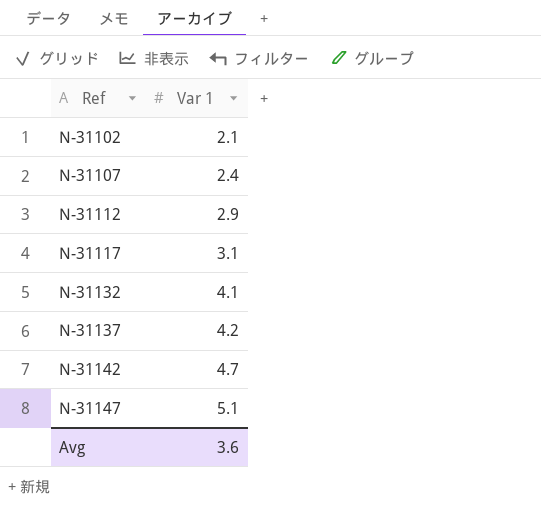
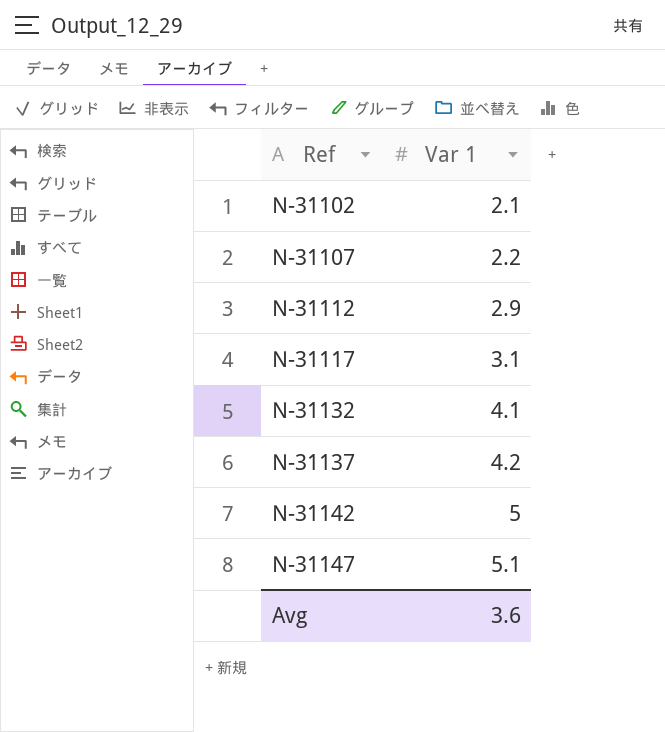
N-31107 | Var 1: 2.4 -> 2.2
N-31142 | Var 1: 4.7 -> 5

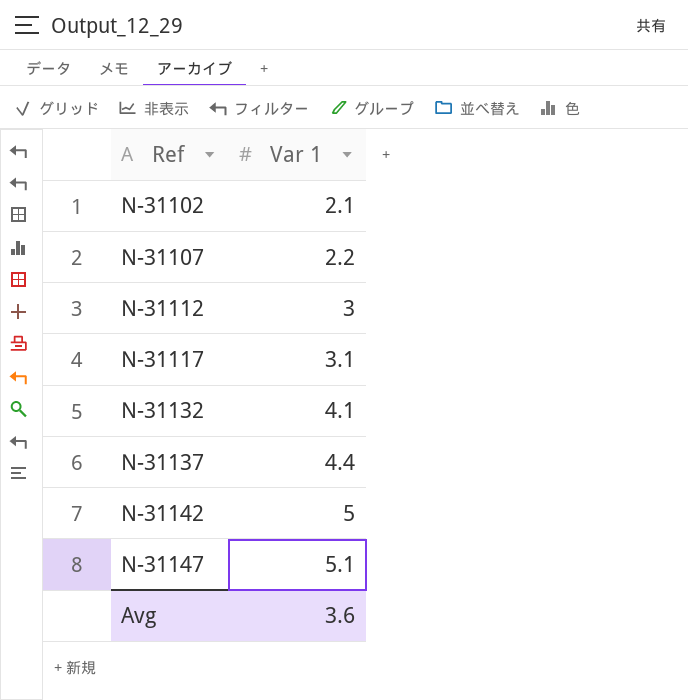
N-31112 | Var 1: 2.9 -> 3
N-31137 | Var 1: 4.2 -> 4.4

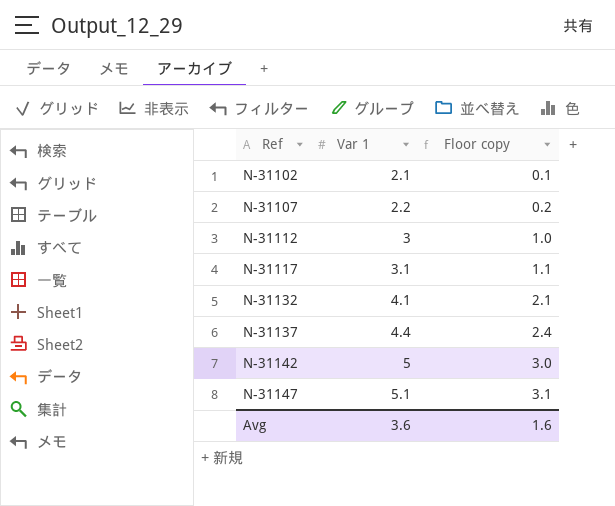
column Floor copy | formula: none -> [Var 1] - 2

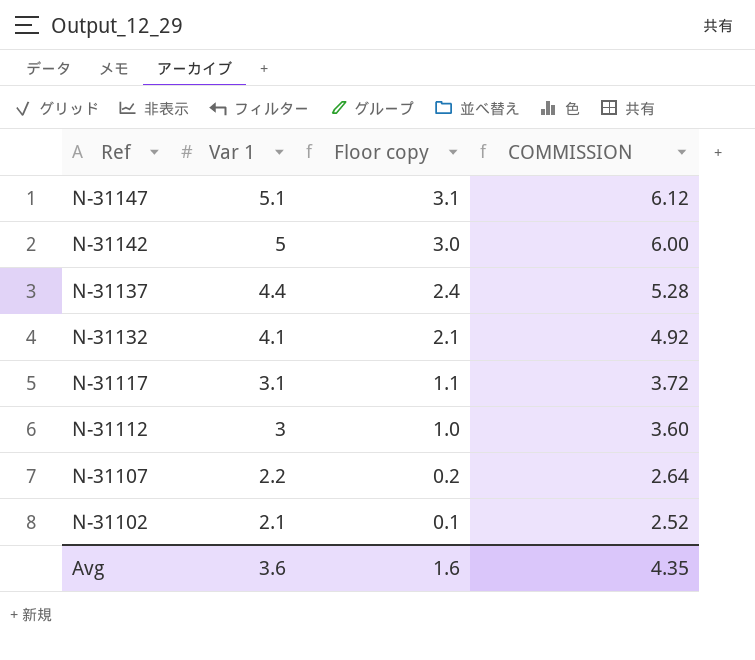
row order: Ref ascending -> Ref descending
column COMMISSION | formula: none -> [Var 1] * 1.2

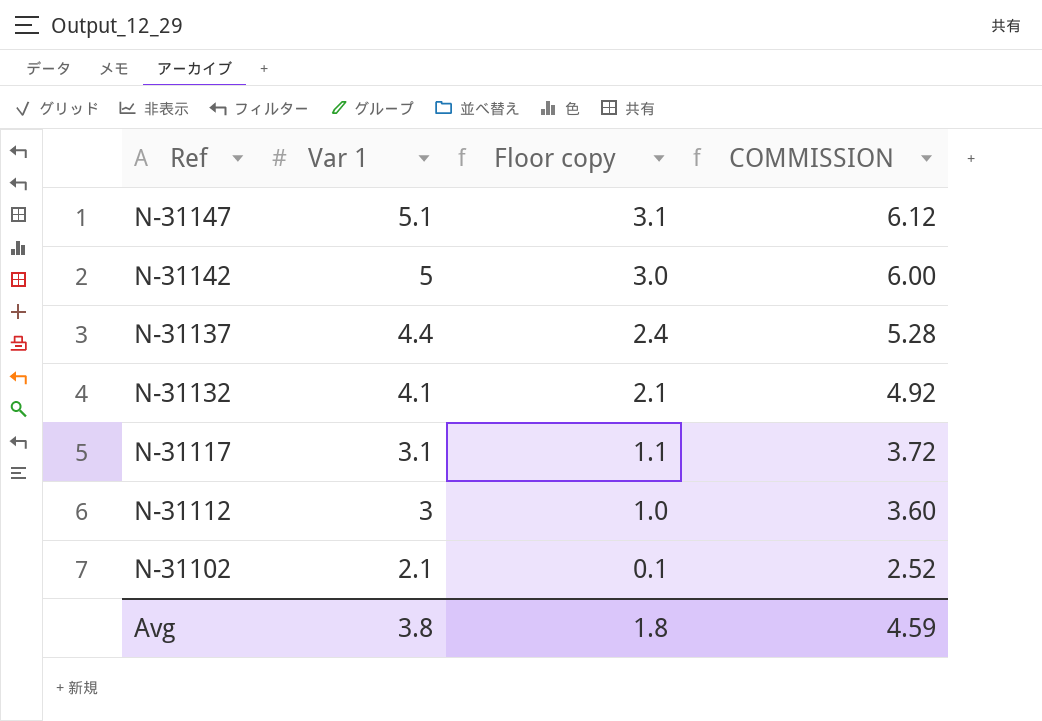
row N-31107: 2.2 | 0.2 | 2.64 -> none
Avg | Var 1: 3.6 -> 3.8
Avg | Floor copy: 1.6 -> 1.8
Avg | COMMISSION: 4.35 -> 4.59

